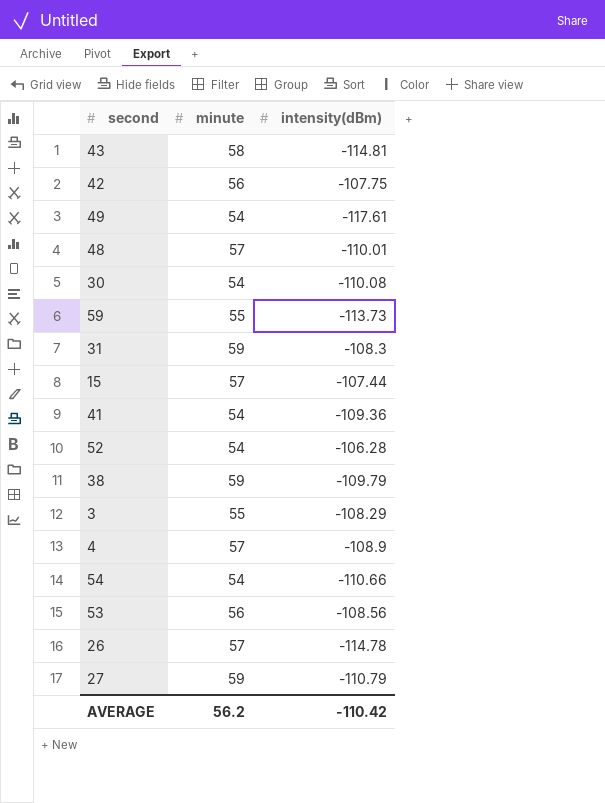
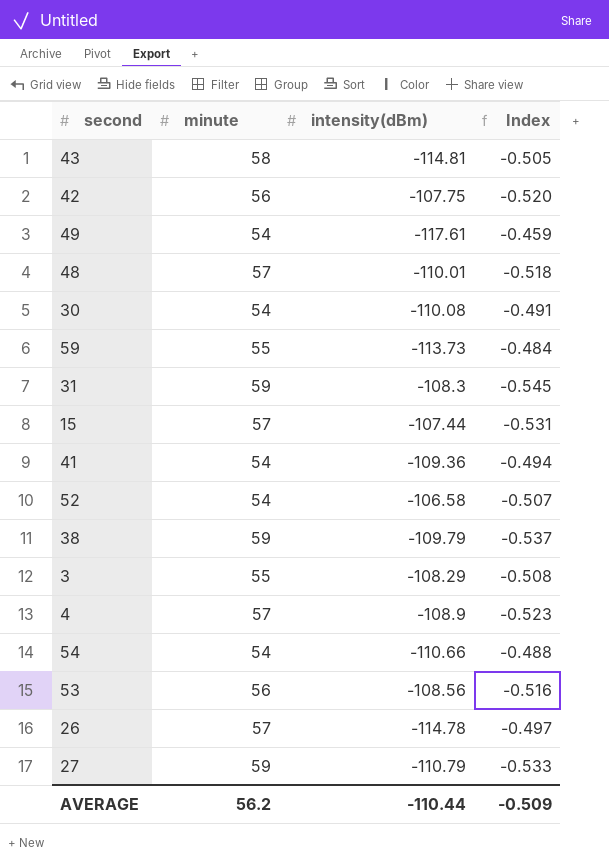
column Index | formula: none -> [minute] / [intensity(dBm)]
52 | intensity(dBm): -106.28 -> -106.58
AVERAGE | intensity(dBm): -110.42 -> -110.44

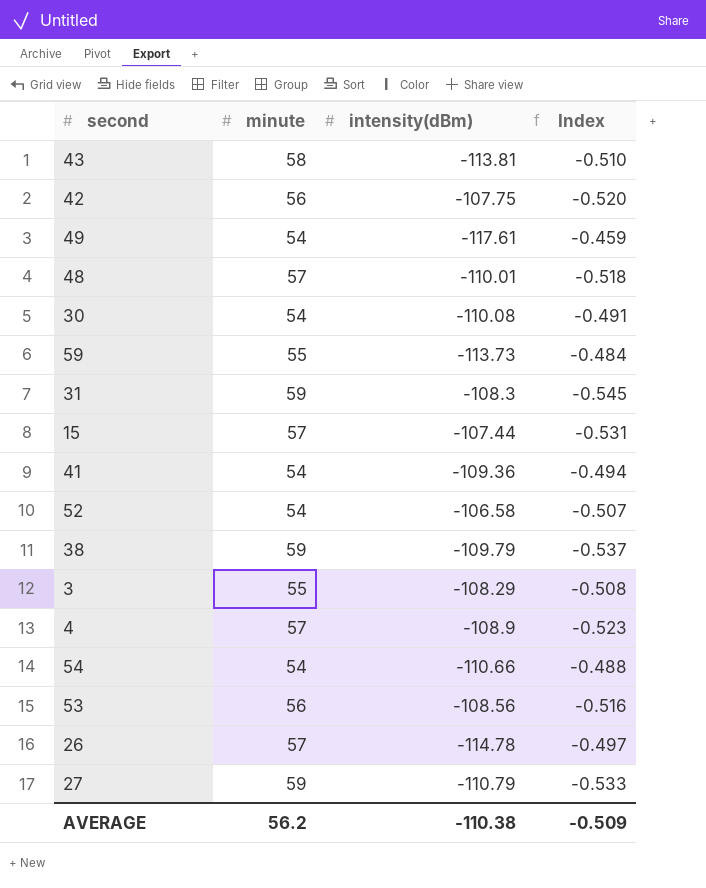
43 | intensity(dBm): -114.81 -> -113.81
43 | Index: -0.505 -> -0.510
AVERAGE | intensity(dBm): -110.44 -> -110.38

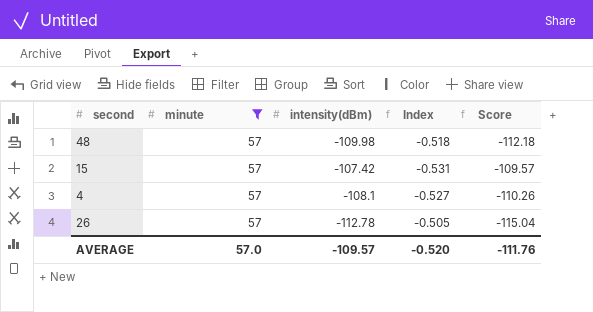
filter: none -> minute = 57
column Score | formula: none -> [intensity(dBm)] * 1.02
48 | intensity(dBm): -110.01 -> -109.98
15 | intensity(dBm): -107.44 -> -107.42
4 | intensity(dBm): -108.9 -> -108.1
4 | Index: -0.523 -> -0.527
26 | intensity(dBm): -114.78 -> -112.78
26 | Index: -0.497 -> -0.505
AVERAGE | minute: 56.2 -> 57.0
AVERAGE | intensity(dBm): -110.38 -> -109.57
AVERAGE | Index: -0.509 -> -0.520

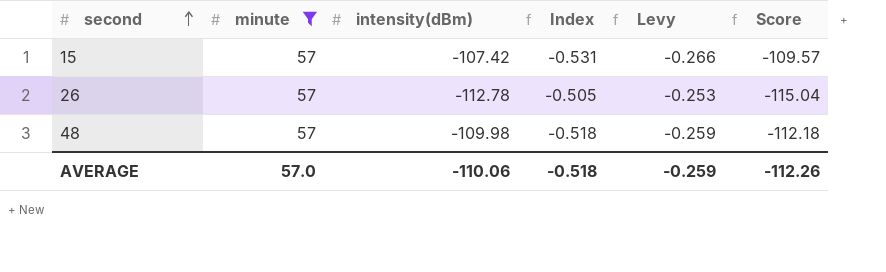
row order: none -> second ascending
column Levy | formula: none -> [Index] * 0.5
row 4: 57 | -108.1 | -0.527 | -110.26 -> none
AVERAGE | intensity(dBm): -109.57 -> -110.06
AVERAGE | Index: -0.520 -> -0.518
AVERAGE | Score: -111.76 -> -112.26

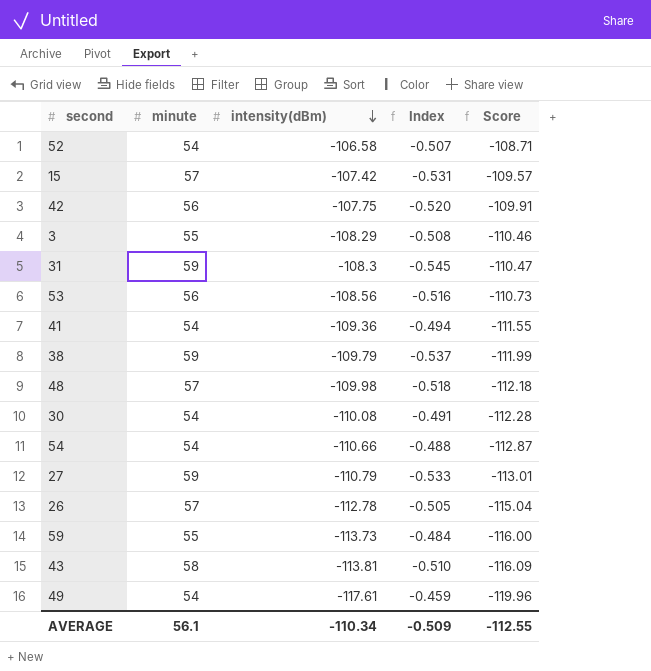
filter: minute = 57 -> none
row order: second ascending -> intensity(dBm) descending
column Levy | formula: [Index] * 0.5 -> none
AVERAGE | minute: 57.0 -> 56.1
AVERAGE | intensity(dBm): -110.06 -> -110.34
AVERAGE | Index: -0.518 -> -0.509
AVERAGE | Score: -112.26 -> -112.55

